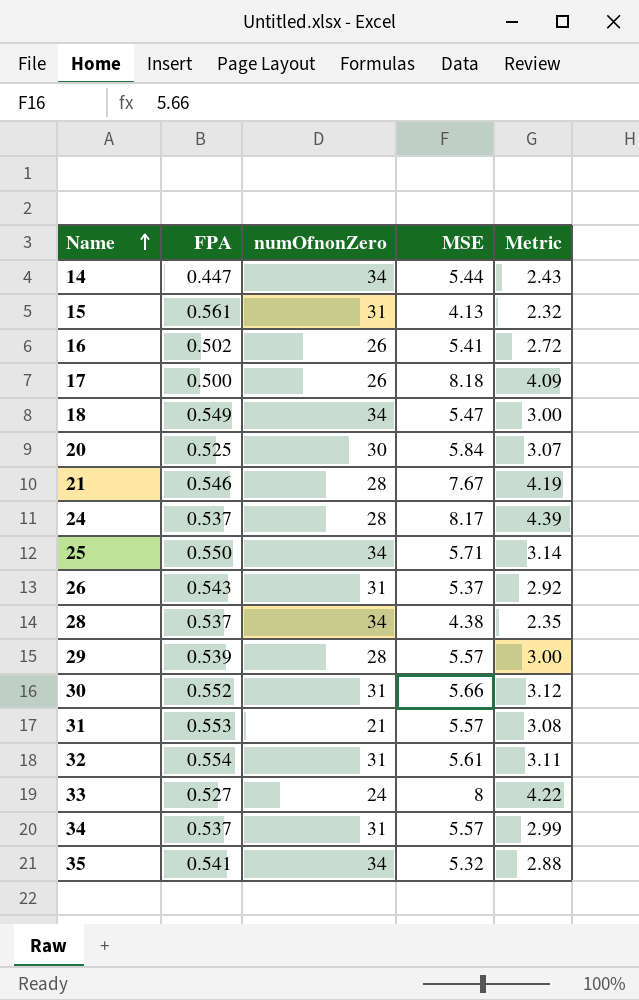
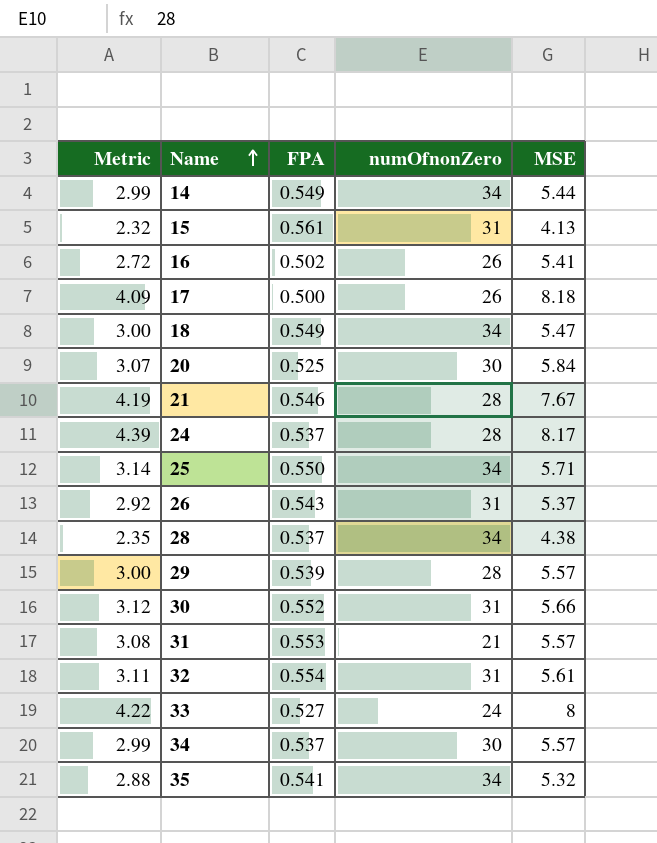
column Metric | position: 5 -> 1
14 | Metric: 2.43 -> 2.99
14 | FPA: 0.447 -> 0.549
34 | numOfnonZero: 31 -> 30

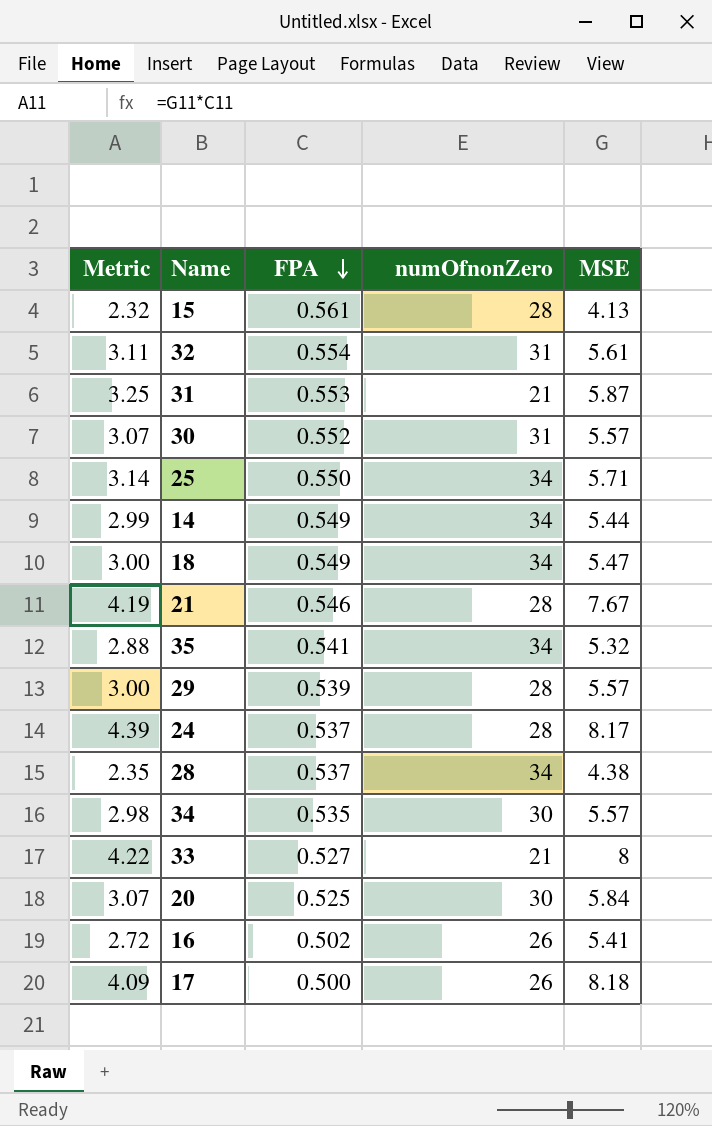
row order: Name ascending -> FPA descending
row 26: 2.92 | 0.543 | 31 | 5.37 -> none
15 | numOfnonZero: 31 -> 28
31 | Metric: 3.08 -> 3.25
31 | MSE: 5.57 -> 5.87
30 | Metric: 3.12 -> 3.07
30 | MSE: 5.66 -> 5.57
34 | Metric: 2.99 -> 2.98
34 | FPA: 0.537 -> 0.535
33 | numOfnonZero: 24 -> 21

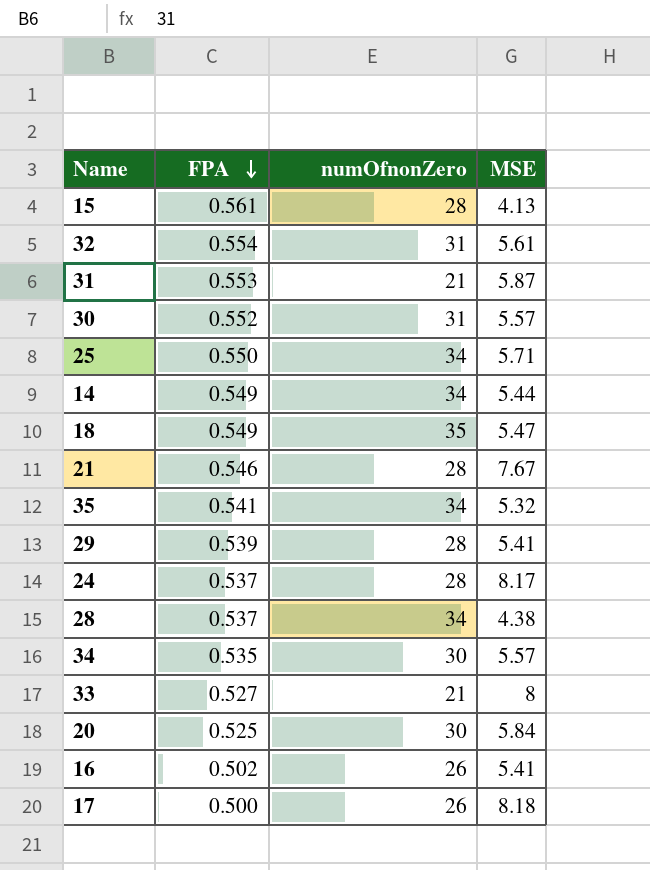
column Metric | formula: [FPA] * [MSE] -> none
18 | numOfnonZero: 34 -> 35
29 | MSE: 5.57 -> 5.41

